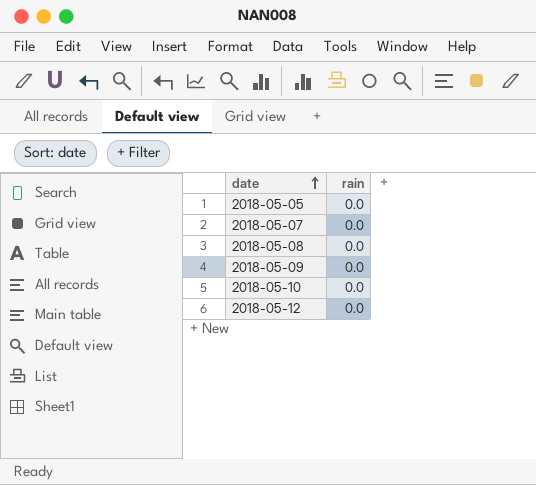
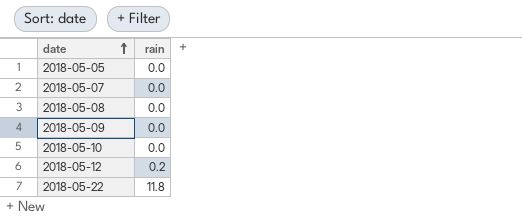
2018-05-12 | rain: 0.0 -> 0.2
row 2018-05-22: none -> 11.8

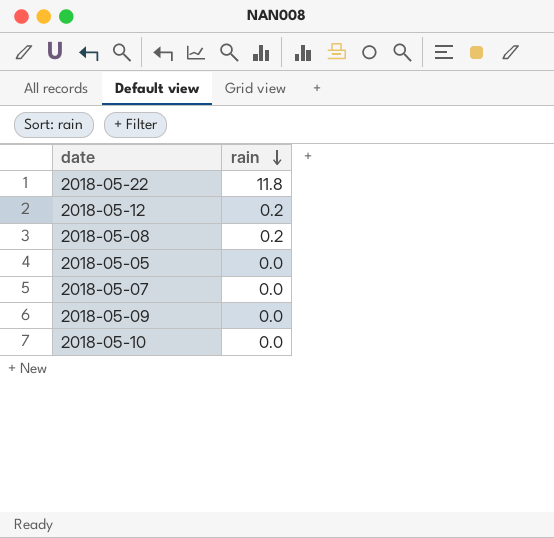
row order: date ascending -> rain descending
2018-05-08 | rain: 0.0 -> 0.2

